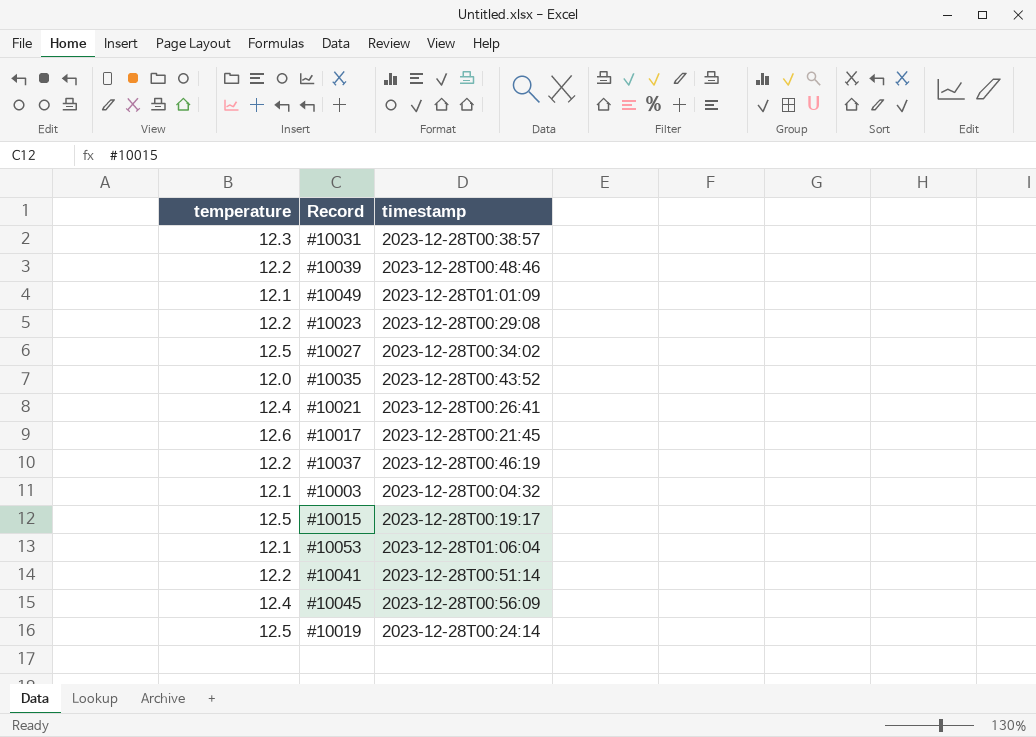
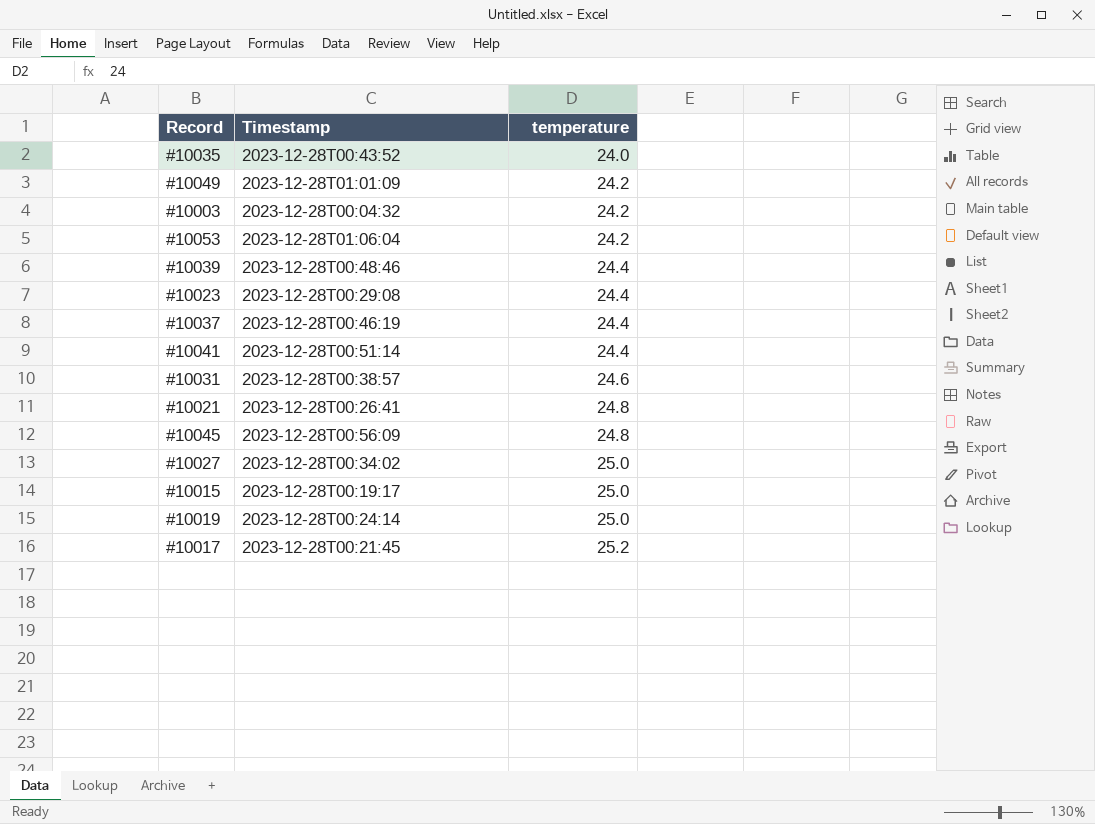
row order: none -> temperature ascending
column name: timestamp -> Timestamp
column temperature | position: 1 -> 3
#10035 | temperature: 12.0 -> 24.0
#10049 | temperature: 12.1 -> 24.2
#10003 | temperature: 12.1 -> 24.2
#10053 | temperature: 12.1 -> 24.2
#10039 | temperature: 12.2 -> 24.4
#10023 | temperature: 12.2 -> 24.4
#10037 | temperature: 12.2 -> 24.4
#10041 | temperature: 12.2 -> 24.4
#10031 | temperature: 12.3 -> 24.6
#10021 | temperature: 12.4 -> 24.8
#10045 | temperature: 12.4 -> 24.8
#10027 | temperature: 12.5 -> 25.0
#10015 | temperature: 12.5 -> 25.0
#10019 | temperature: 12.5 -> 25.0
#10017 | temperature: 12.6 -> 25.2

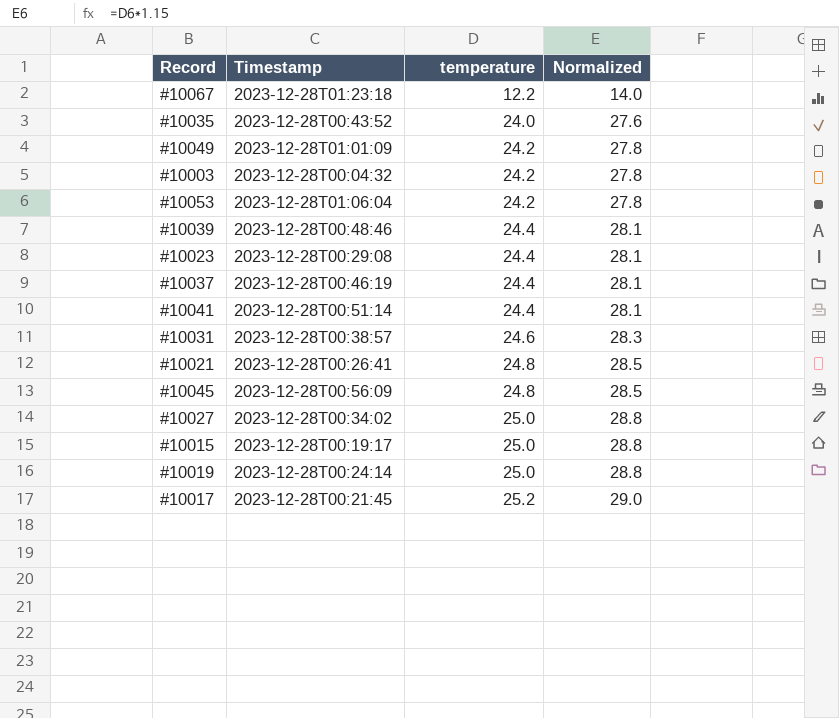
column Normalized | formula: none -> [temperature] * 1.15
row #10067: none -> 2023-12-28T01:23:18 | 12.2 | 14.0

